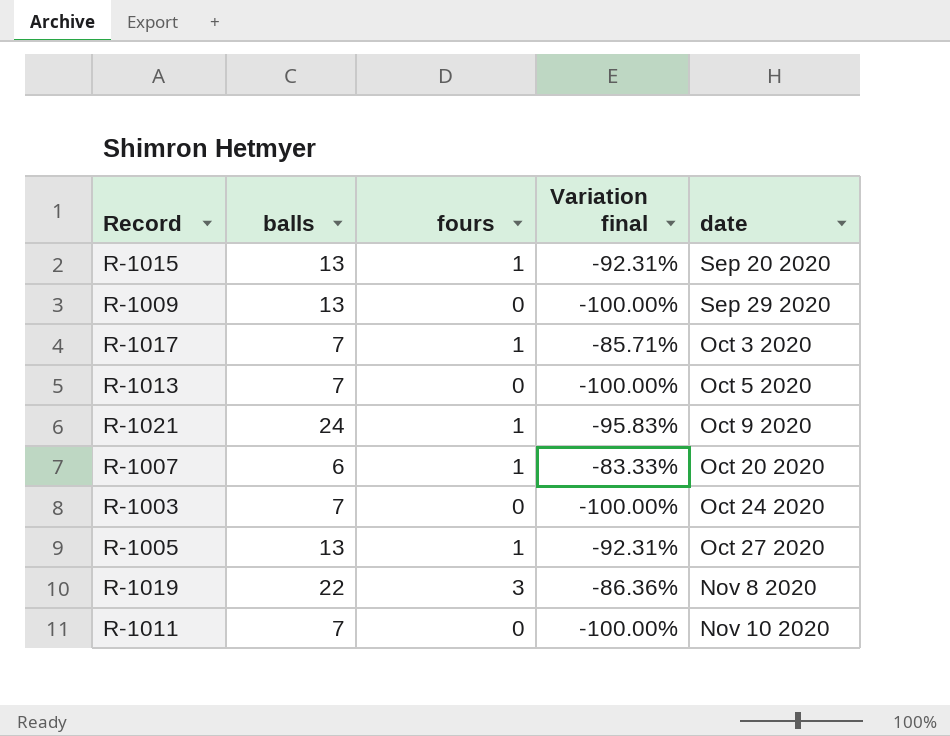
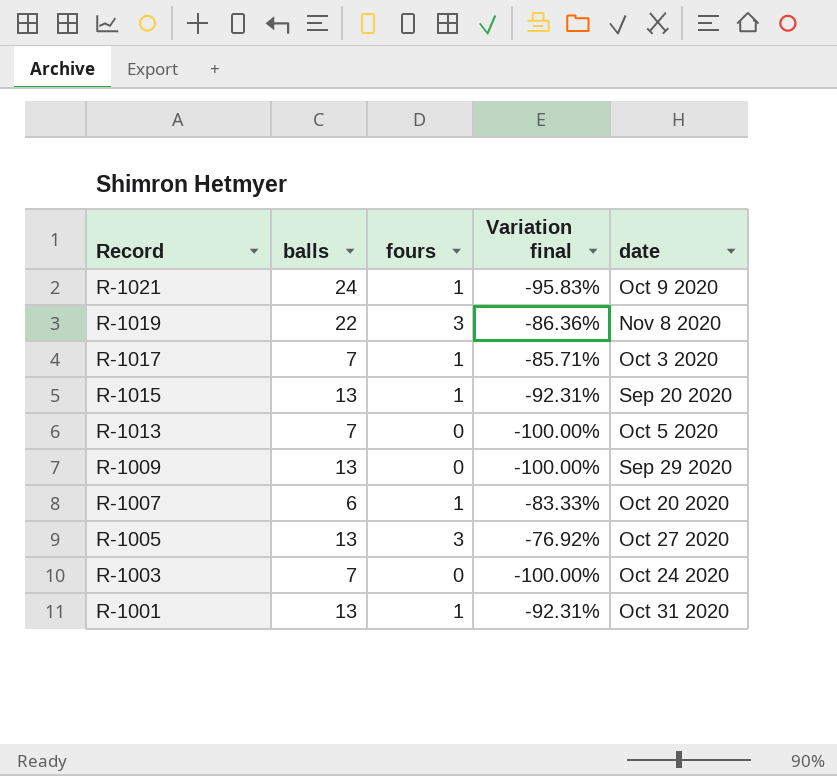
row order: date ascending -> Record descending
row R-1011: 7 | 0 | -100.00% | Nov 10 2020 -> none
R-1005 | fours: 1 -> 3
R-1005 | Variation final: -92.31% -> -76.92%
row R-1001: none -> 13 | 1 | -92.31% | Oct 31 2020

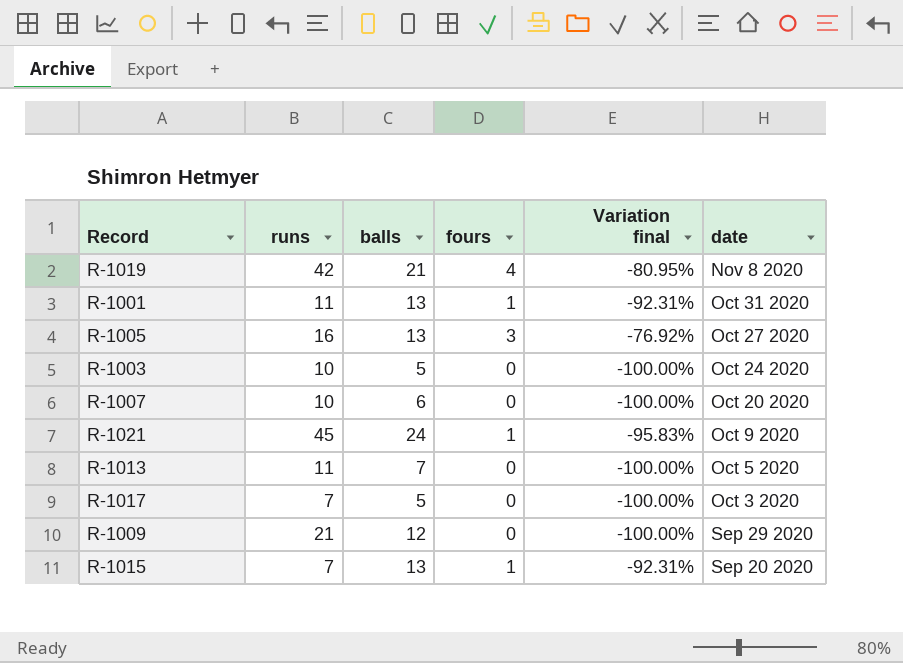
row order: Record descending -> date descending
column runs | position: none -> 2
R-1019 | balls: 22 -> 21
R-1019 | fours: 3 -> 4
R-1019 | Variation final: -86.36% -> -80.95%
R-1003 | balls: 7 -> 5
R-1007 | fours: 1 -> 0
R-1007 | Variation final: -83.33% -> -100.00%
R-1017 | balls: 7 -> 5
R-1017 | fours: 1 -> 0
R-1017 | Variation final: -85.71% -> -100.00%
R-1009 | balls: 13 -> 12

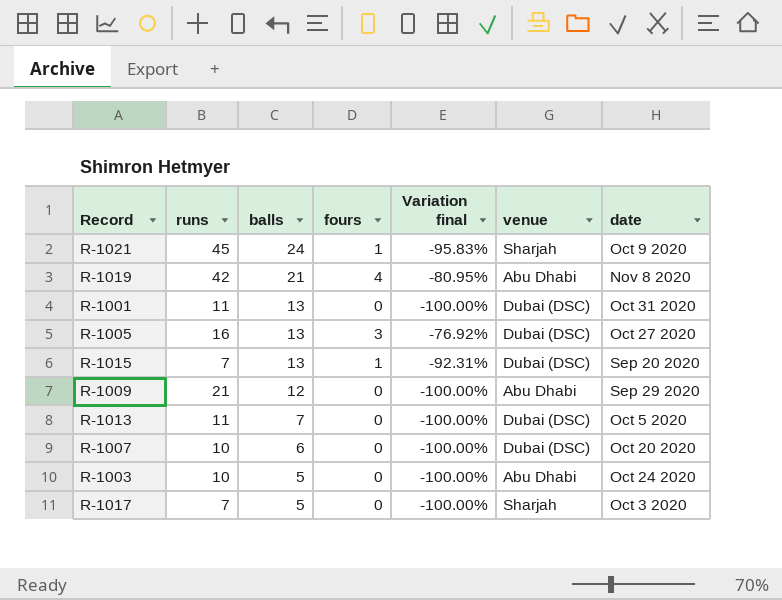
row order: date descending -> balls descending
column venue | position: none -> 6
R-1001 | fours: 1 -> 0
R-1001 | Variation final: -92.31% -> -100.00%

